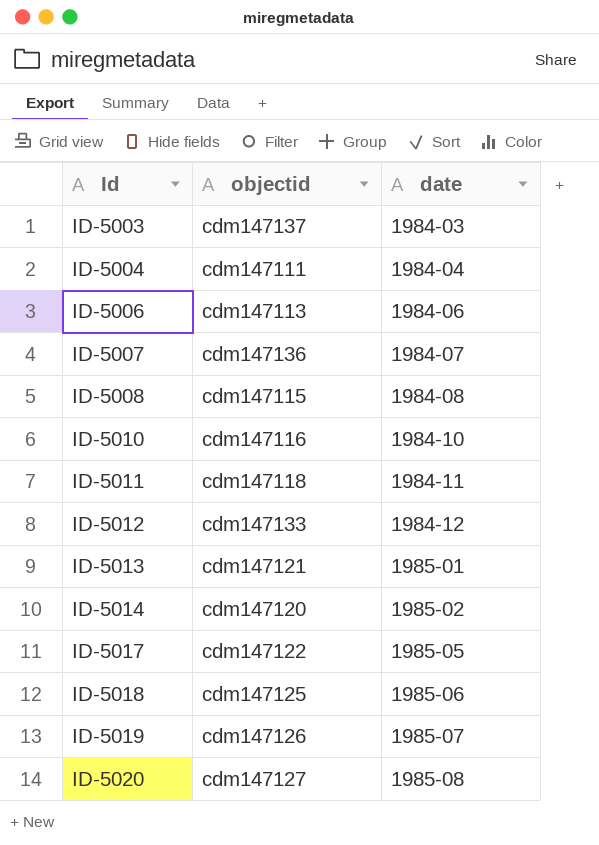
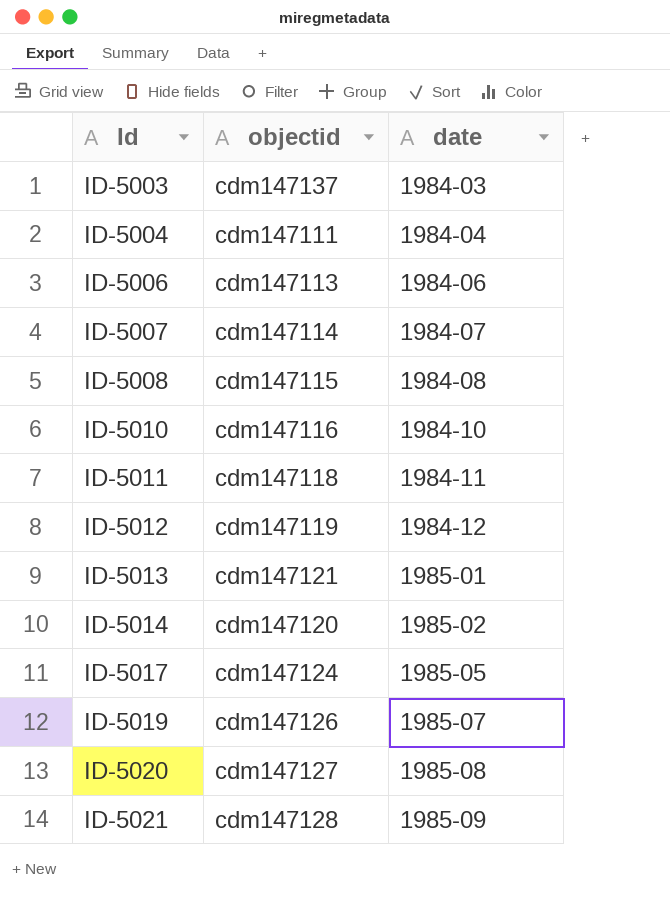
row ID-5018: cdm147125 | 1985-06 -> none
ID-5007 | objectid: cdm147136 -> cdm147114
ID-5012 | objectid: cdm147133 -> cdm147119
ID-5017 | objectid: cdm147122 -> cdm147124
row ID-5021: none -> cdm147128 | 1985-09

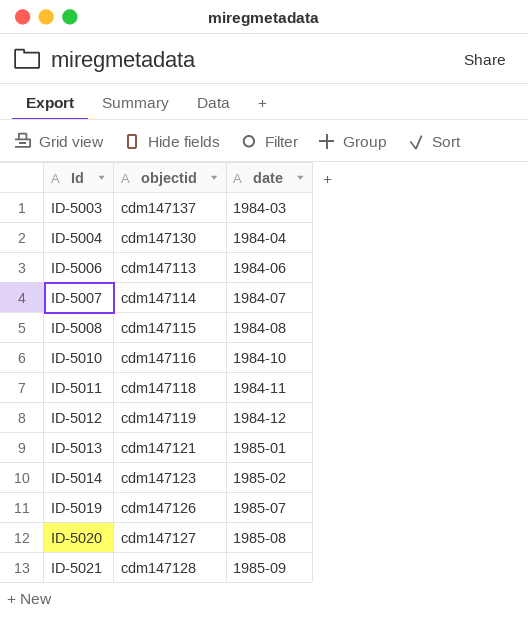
row ID-5017: cdm147124 | 1985-05 -> none
ID-5004 | objectid: cdm147111 -> cdm147130
ID-5014 | objectid: cdm147120 -> cdm147123

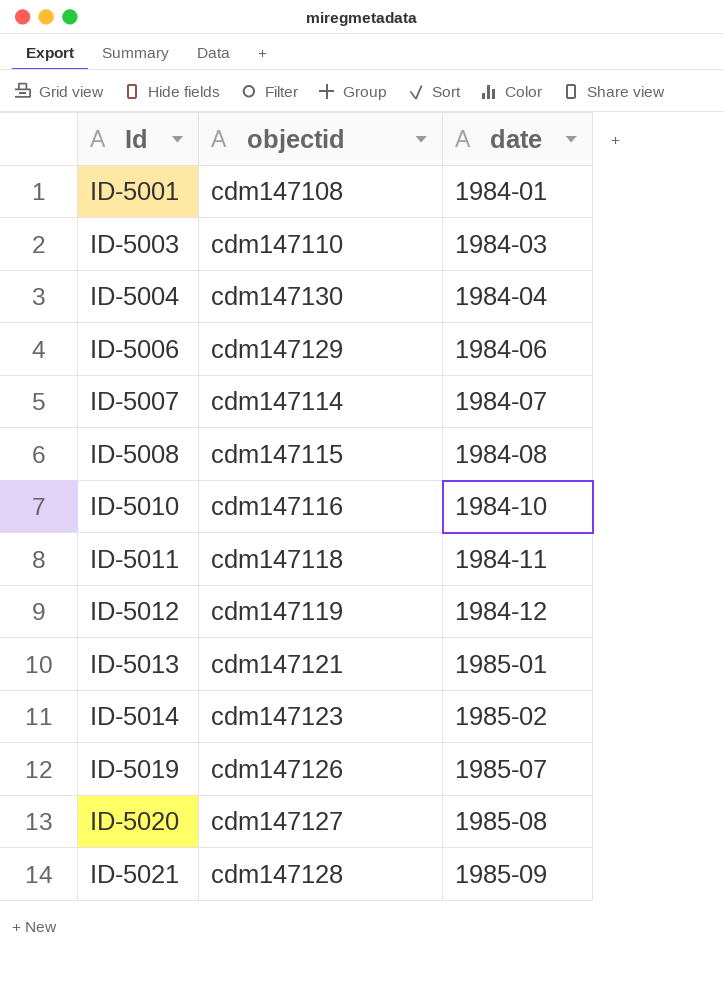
row ID-5001: none -> cdm147108 | 1984-01
ID-5003 | objectid: cdm147137 -> cdm147110
ID-5006 | objectid: cdm147113 -> cdm147129

